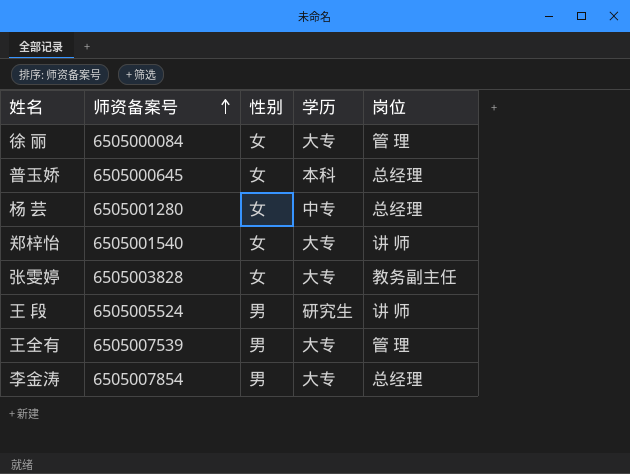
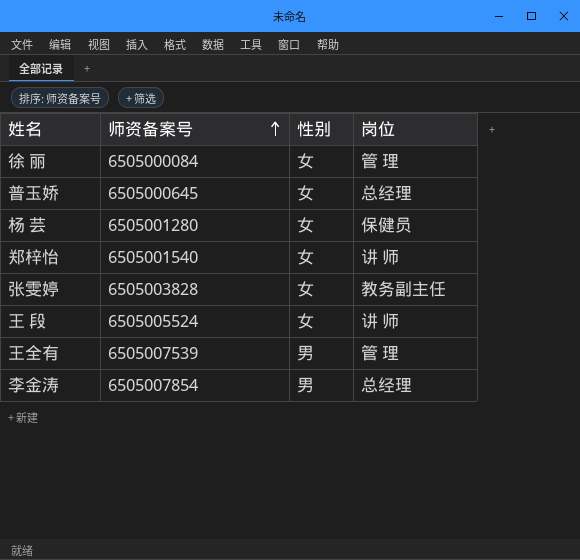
column 学历 | position: 4 -> none
杨 芸 | 岗位: 总经理 -> 保健员
王 段 | 性别: 男 -> 女

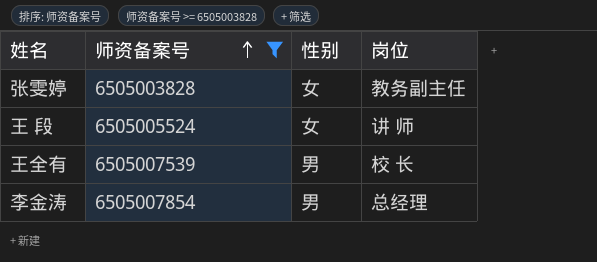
filter: none -> 师资备案号 >= 6505003828
王全有 | 岗位: 管 理 -> 校 长

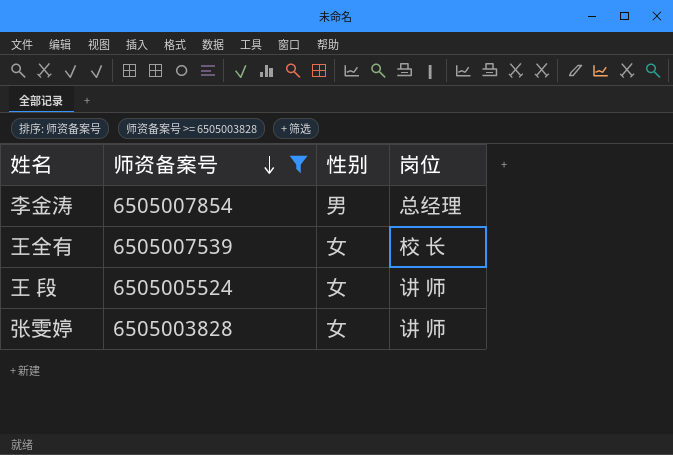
row order: 师资备案号 ascending -> 师资备案号 descending
王全有 | 性别: 男 -> 女
张雯婷 | 岗位: 教务副主任 -> 讲 师

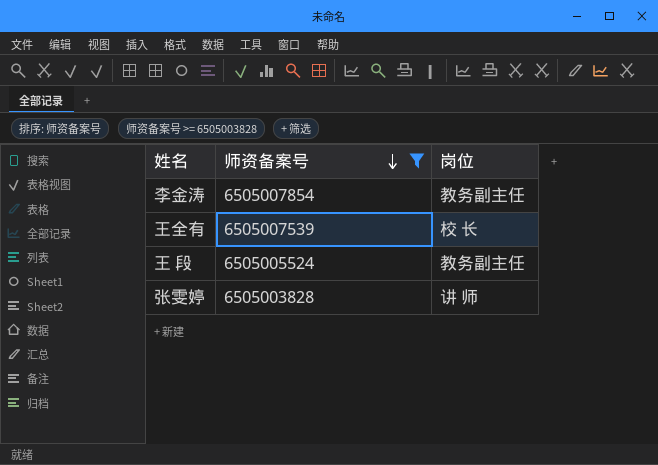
column 性别 | position: 3 -> none
李金涛 | 岗位: 总经理 -> 教务副主任
王 段 | 岗位: 讲 师 -> 教务副主任

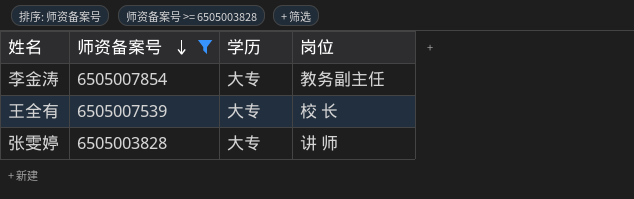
column 学历 | position: none -> 3
row 王 段: 6505005524 | 教务副主任 -> none

